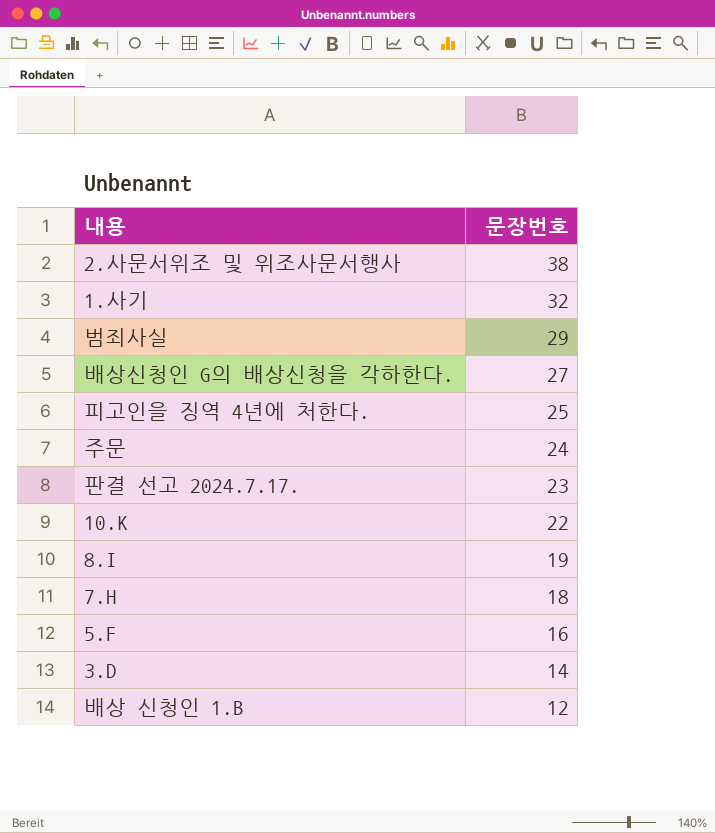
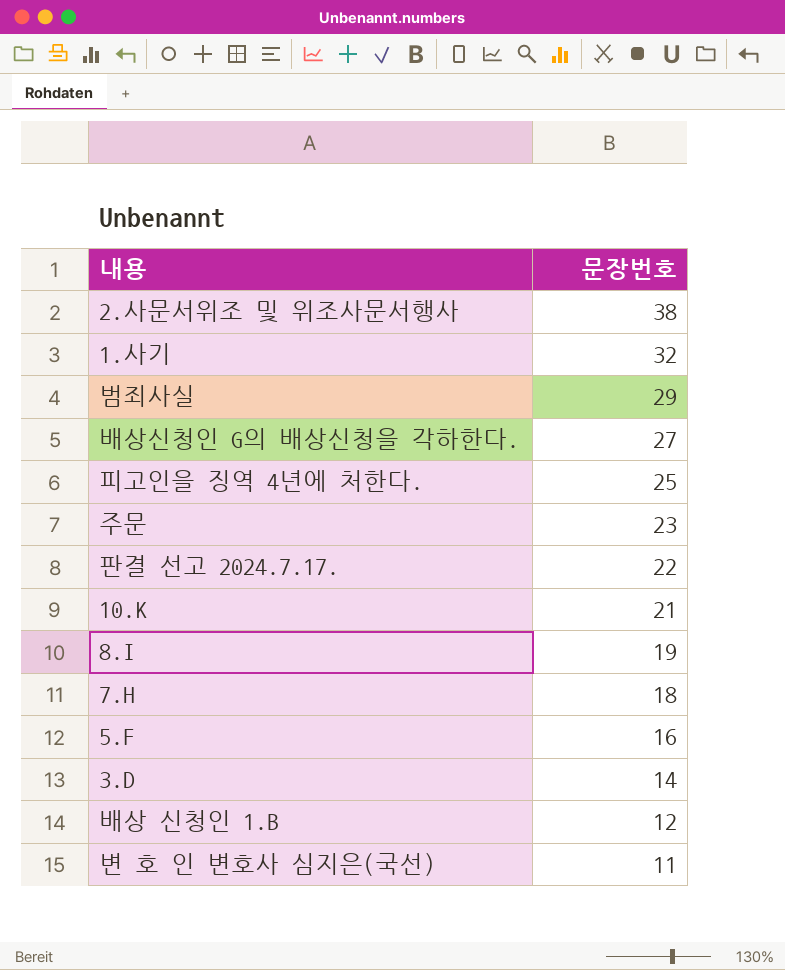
주문 | 문장번호: 24 -> 23
판결 선고 2024.7.17. | 문장번호: 23 -> 22
10.K | 문장번호: 22 -> 21
row 변 호 인 변호사 심지은(국선): none -> 11

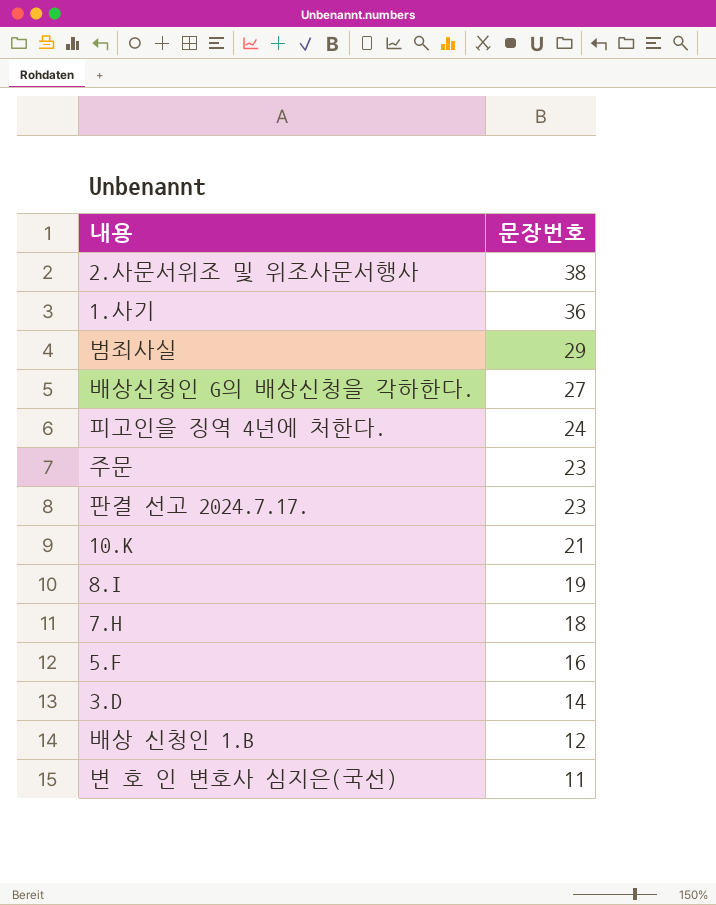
1.사기 | 문장번호: 32 -> 36
피고인을 징역 4년에 처한다. | 문장번호: 25 -> 24
판결 선고 2024.7.17. | 문장번호: 22 -> 23

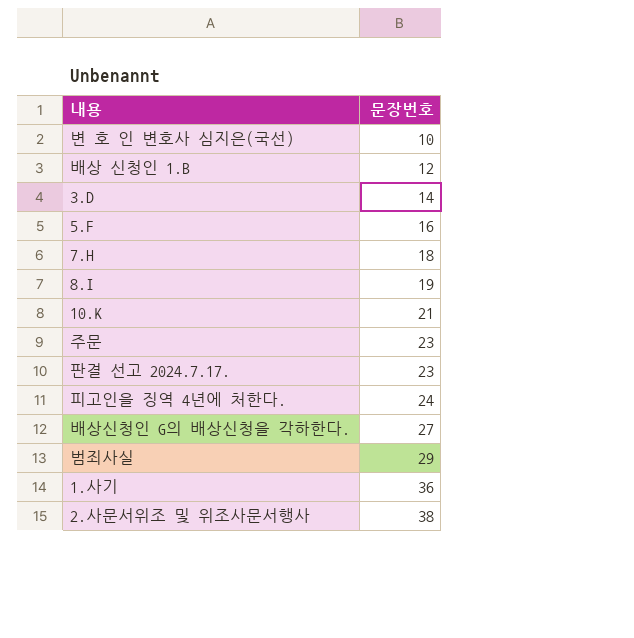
row order: 문장번호 descending -> 문장번호 ascending
변 호 인 변호사 심지은(국선) | 문장번호: 11 -> 10

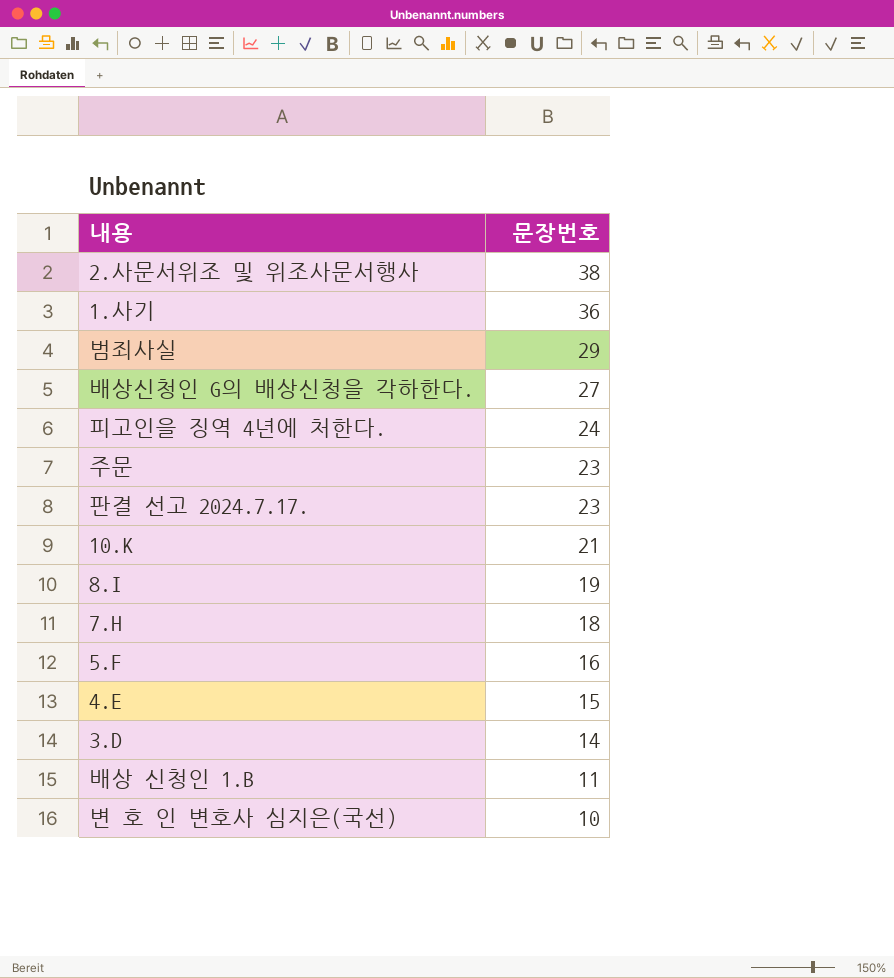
row order: 문장번호 ascending -> 문장번호 descending
row 4.E: none -> 15
배상 신청인 1.B | 문장번호: 12 -> 11

